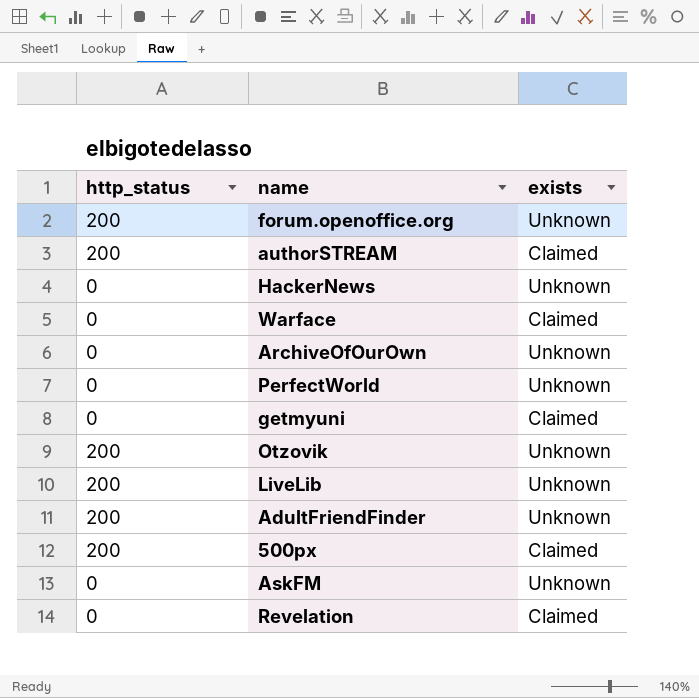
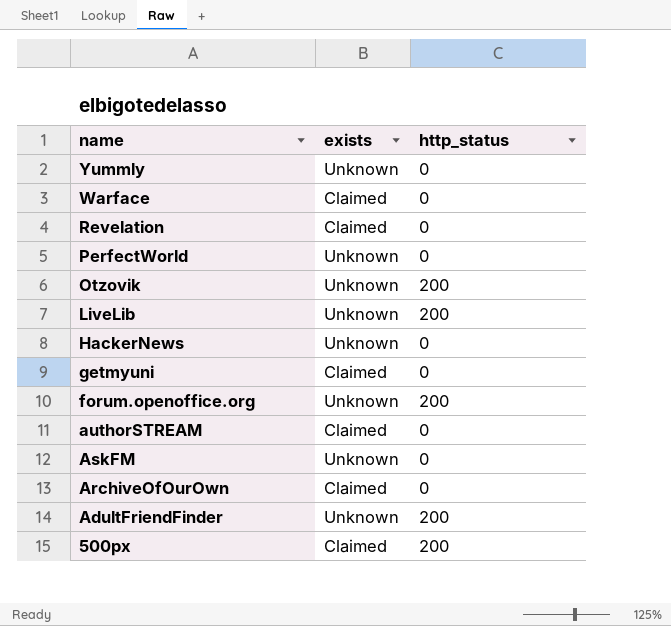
row order: none -> name descending
column http_status | position: 1 -> 3
row Yummly: none -> Unknown | 0
authorSTREAM | http_status: 200 -> 0
ArchiveOfOurOwn | exists: Unknown -> Claimed

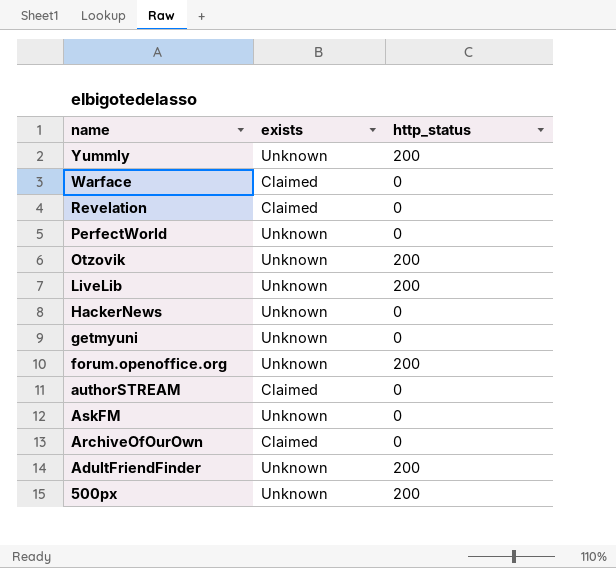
Yummly | http_status: 0 -> 200
getmyuni | exists: Claimed -> Unknown
500px | exists: Claimed -> Unknown

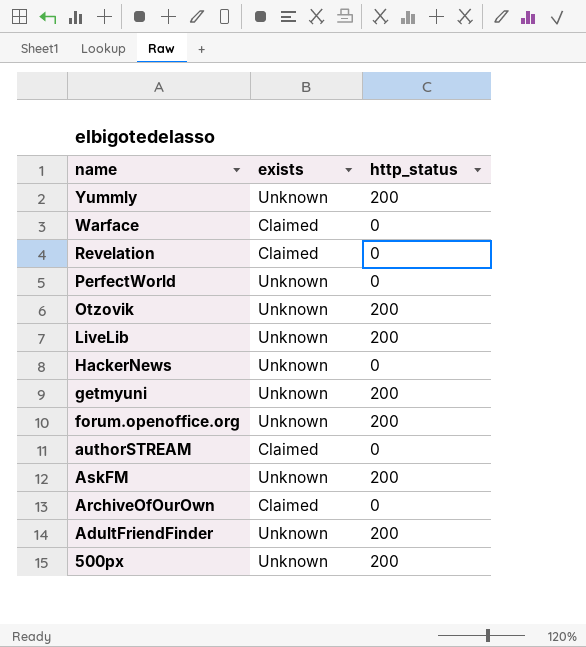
getmyuni | http_status: 0 -> 200
AskFM | http_status: 0 -> 200

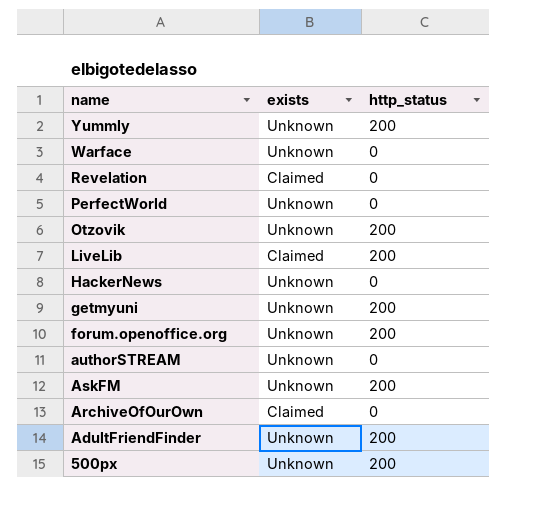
Warface | exists: Claimed -> Unknown
LiveLib | exists: Unknown -> Claimed
authorSTREAM | exists: Claimed -> Unknown

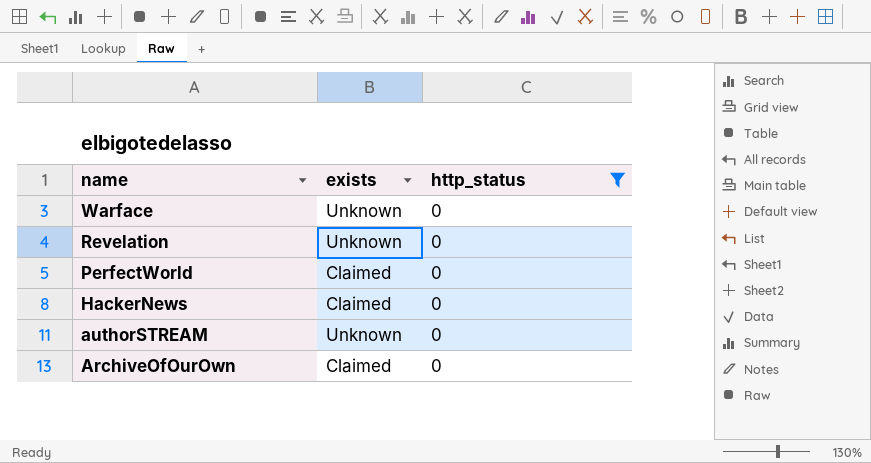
filter: none -> http_status = 0
Revelation | exists: Claimed -> Unknown
PerfectWorld | exists: Unknown -> Claimed
HackerNews | exists: Unknown -> Claimed

